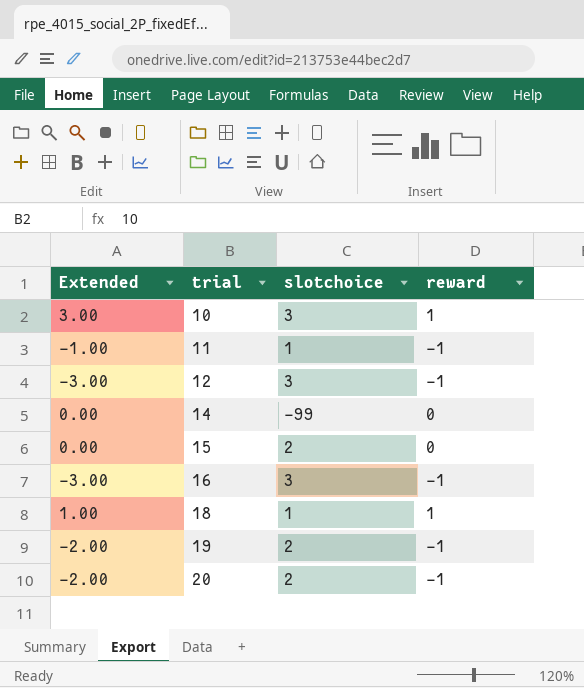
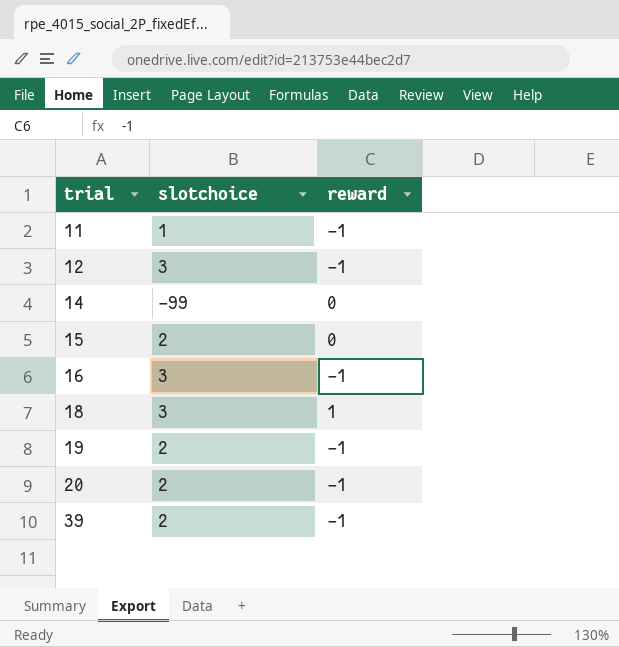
column Extended | formula: [slotchoice] * [reward] -> none
row 10: 3.00 | 3 | 1 -> none
18 | slotchoice: 1 -> 3
row 39: none -> 2 | -1

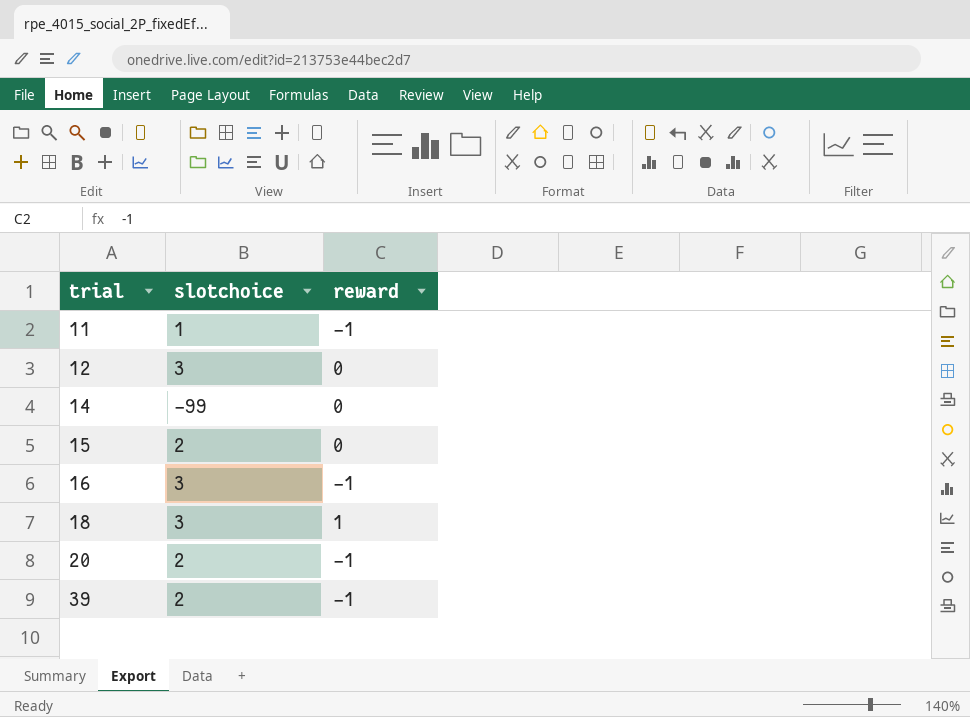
row 19: 2 | -1 -> none
12 | reward: -1 -> 0

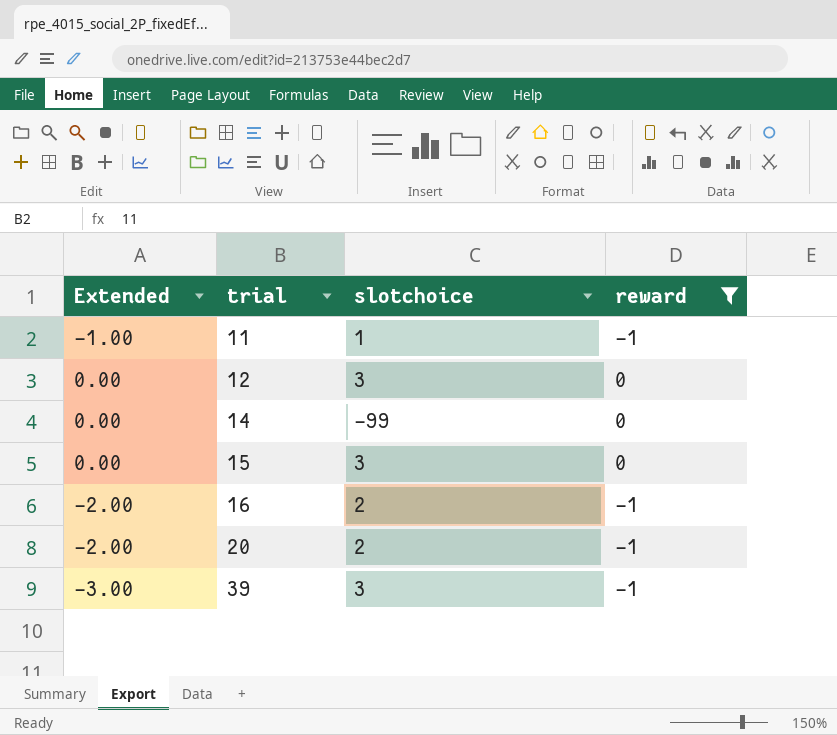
filter: none -> reward != 1
column Extended | formula: none -> [slotchoice] * [reward]
15 | slotchoice: 2 -> 3
16 | slotchoice: 3 -> 2
39 | slotchoice: 2 -> 3

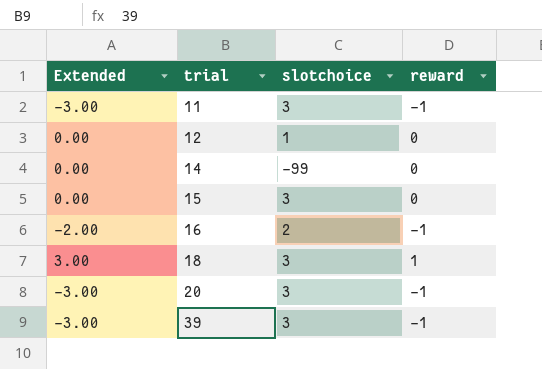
filter: reward != 1 -> none
11 | Extended: -1.00 -> -3.00
11 | slotchoice: 1 -> 3
12 | slotchoice: 3 -> 1
20 | Extended: -2.00 -> -3.00
20 | slotchoice: 2 -> 3

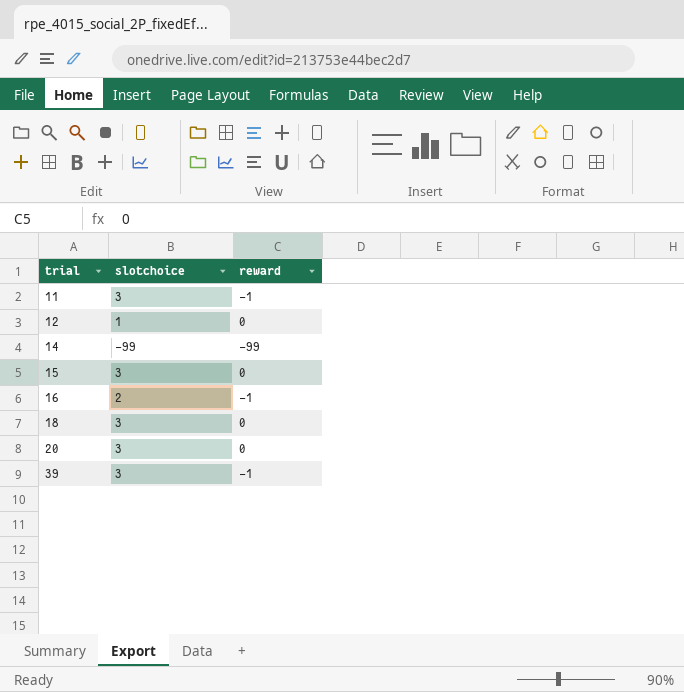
column Extended | formula: [slotchoice] * [reward] -> none
14 | reward: 0 -> -99
18 | reward: 1 -> 0
20 | reward: -1 -> 0

